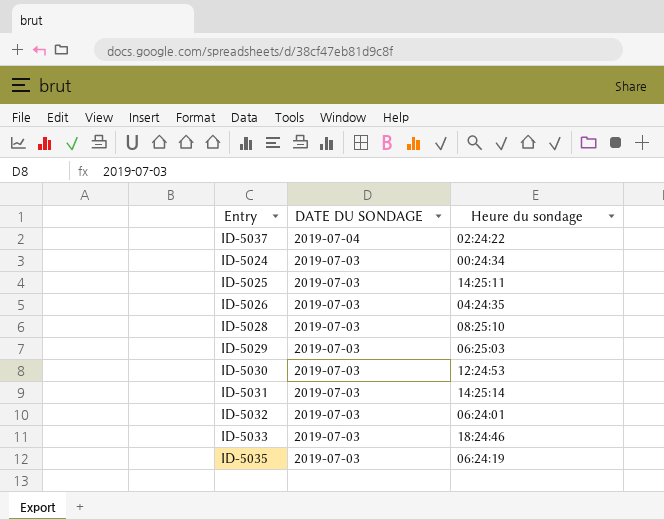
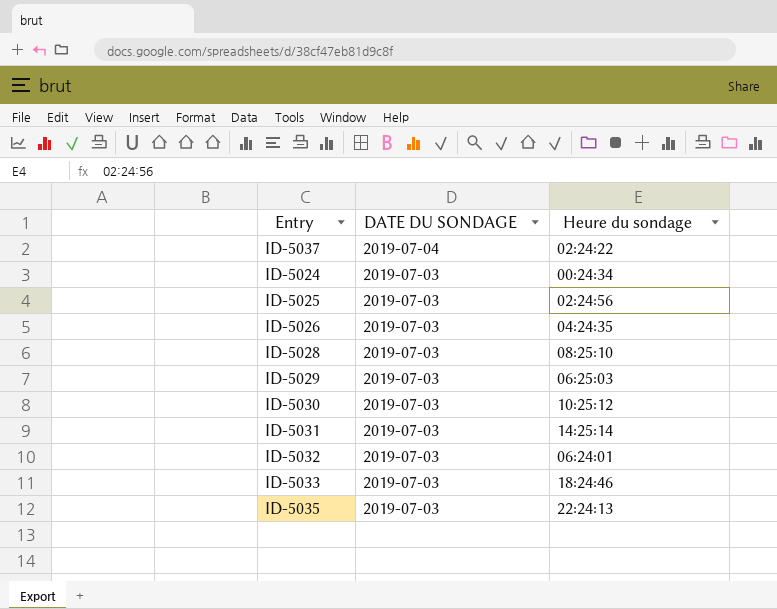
ID-5025 | Heure du sondage: 14:25:11 -> 02:24:56
ID-5030 | Heure du sondage: 12:24:53 -> 10:25:12
ID-5035 | Heure du sondage: 06:24:19 -> 22:24:13

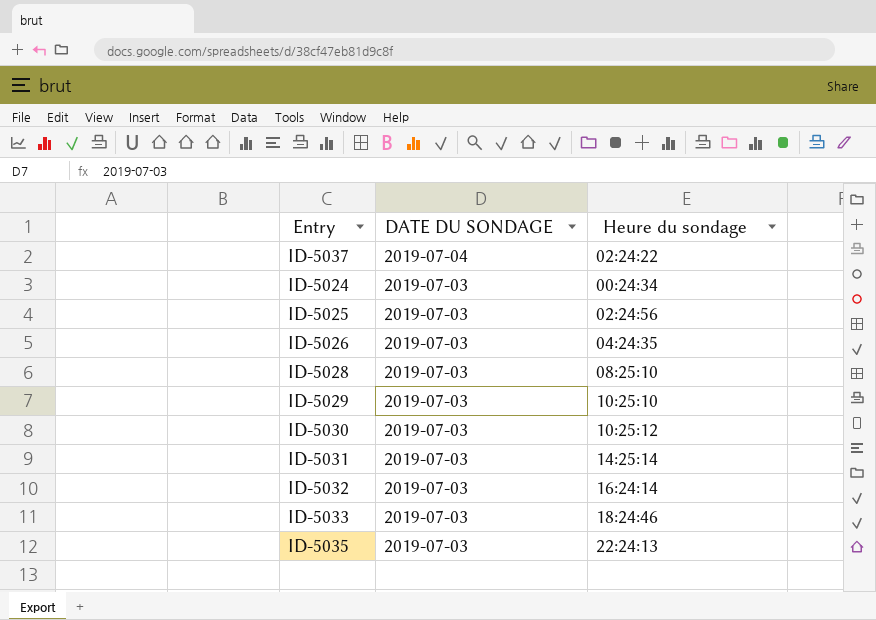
ID-5029 | Heure du sondage: 06:25:03 -> 10:25:10
ID-5032 | Heure du sondage: 06:24:01 -> 16:24:14

